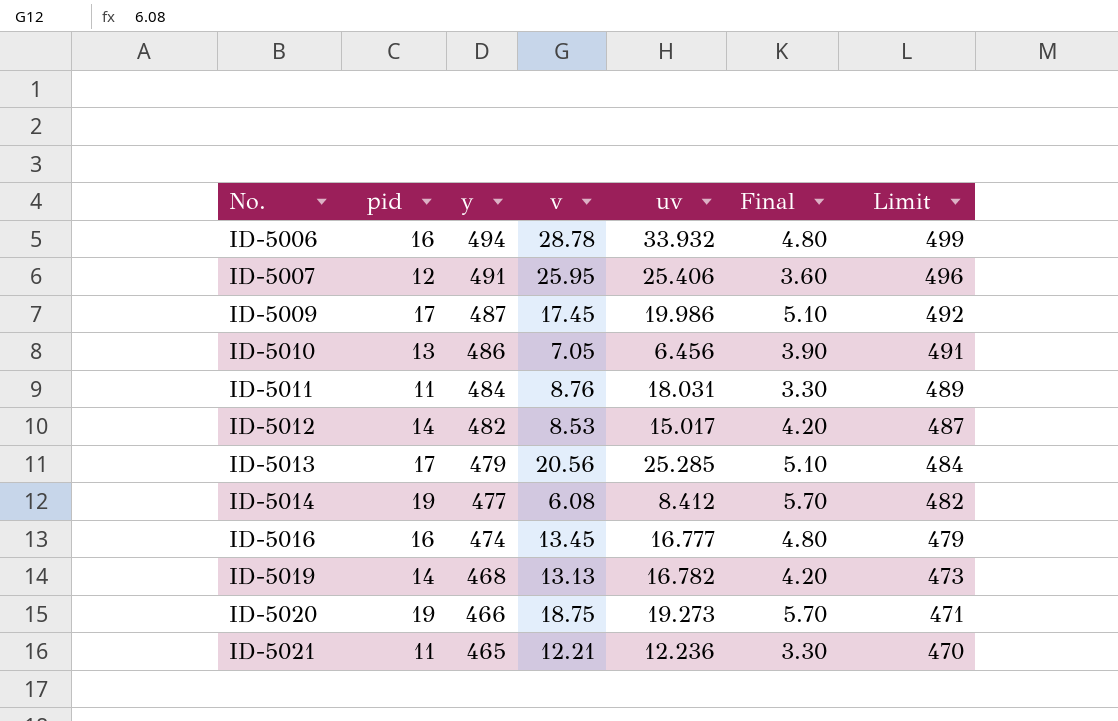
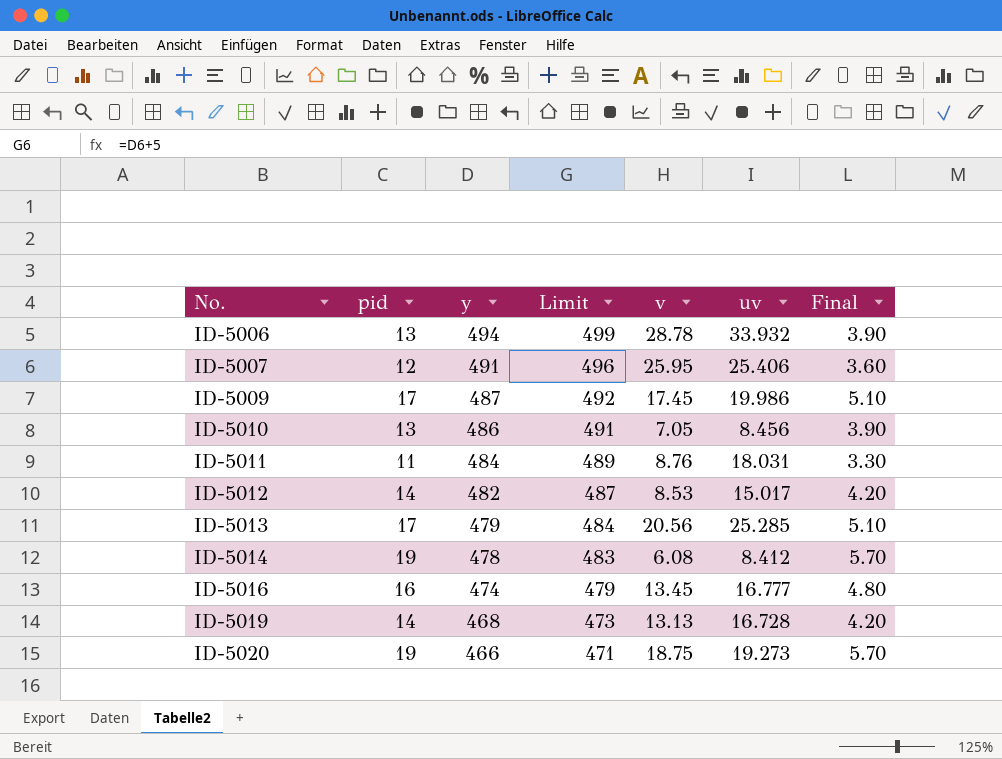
column Limit | position: 7 -> 4
row ID-5021: 11 | 465 | 12.21 | 12.236 | 3.30 | 470 -> none
ID-5006 | pid: 16 -> 13
ID-5006 | Final: 4.80 -> 3.90
ID-5010 | uv: 6.456 -> 8.456
ID-5014 | y: 477 -> 478
ID-5014 | Limit: 482 -> 483
ID-5019 | uv: 16.782 -> 16.728

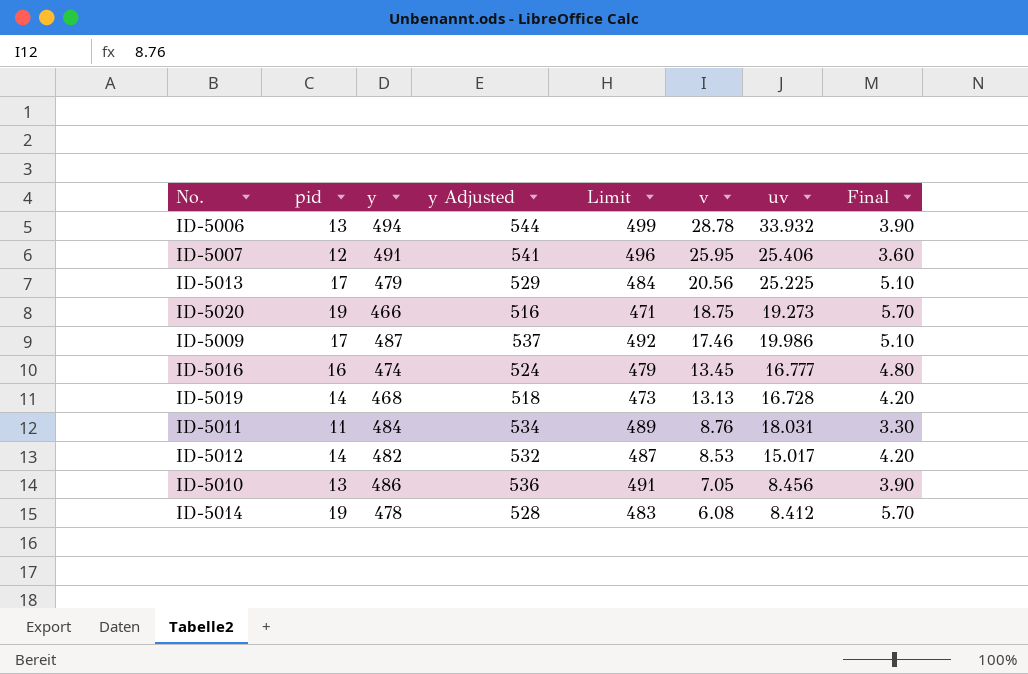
row order: No. ascending -> v descending
column y Adjusted | formula: none -> [y] + 50
ID-5013 | uv: 25.285 -> 25.225
ID-5009 | v: 17.45 -> 17.46

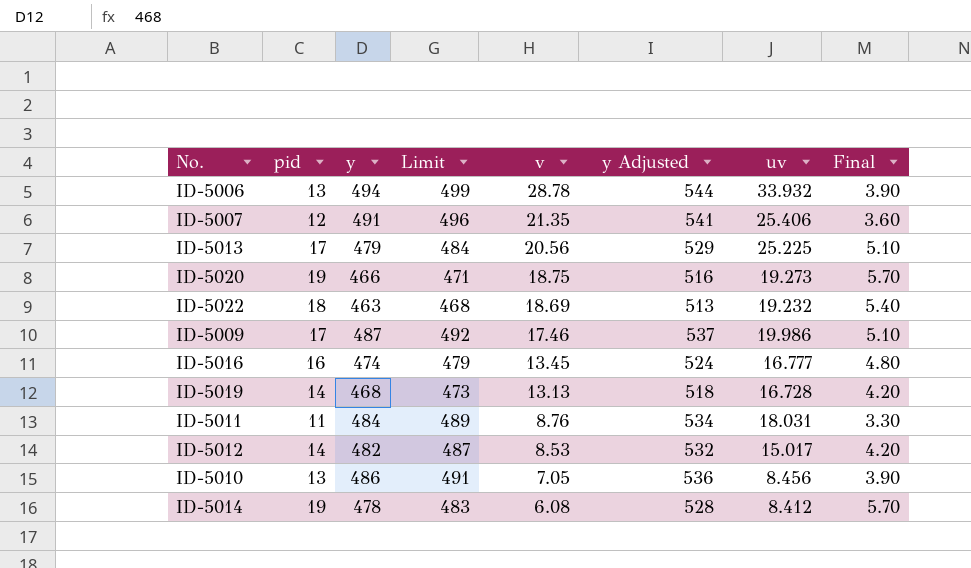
column y Adjusted | position: 4 -> 6
ID-5007 | v: 25.95 -> 21.35
row ID-5022: none -> 18 | 463 | 468 | 18.69 | 513 | 19.232 | 5.40

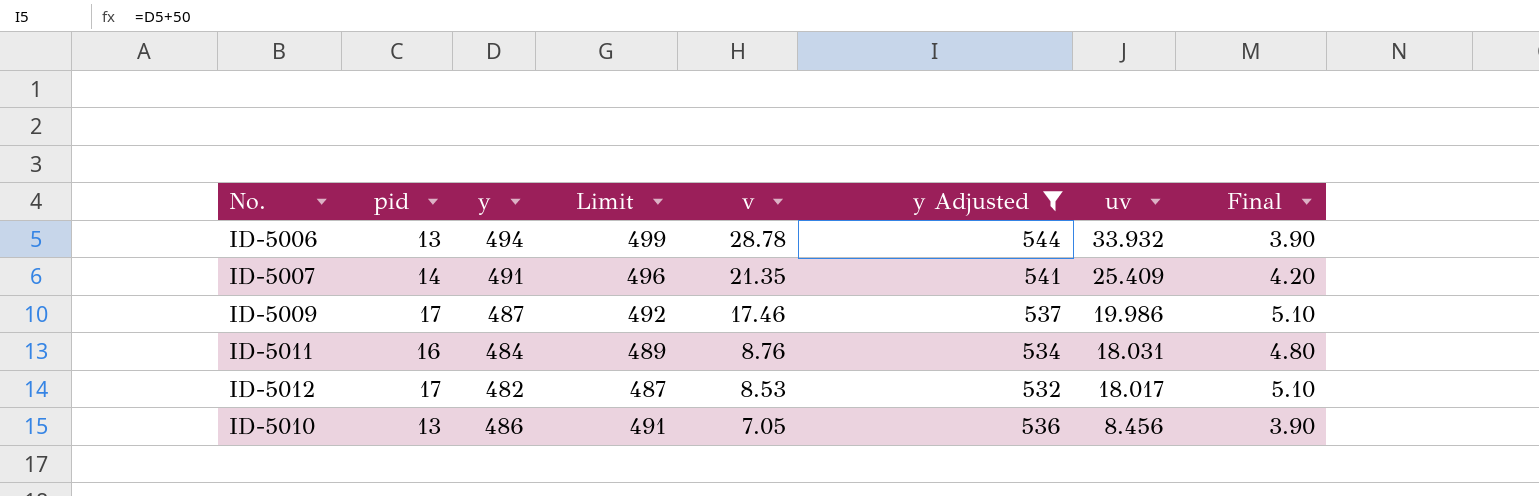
filter: none -> y Adjusted >= 532
ID-5007 | pid: 12 -> 14
ID-5007 | uv: 25.406 -> 25.409
ID-5007 | Final: 3.60 -> 4.20
ID-5011 | pid: 11 -> 16
ID-5011 | Final: 3.30 -> 4.80
ID-5012 | pid: 14 -> 17
ID-5012 | uv: 15.017 -> 18.017
ID-5012 | Final: 4.20 -> 5.10

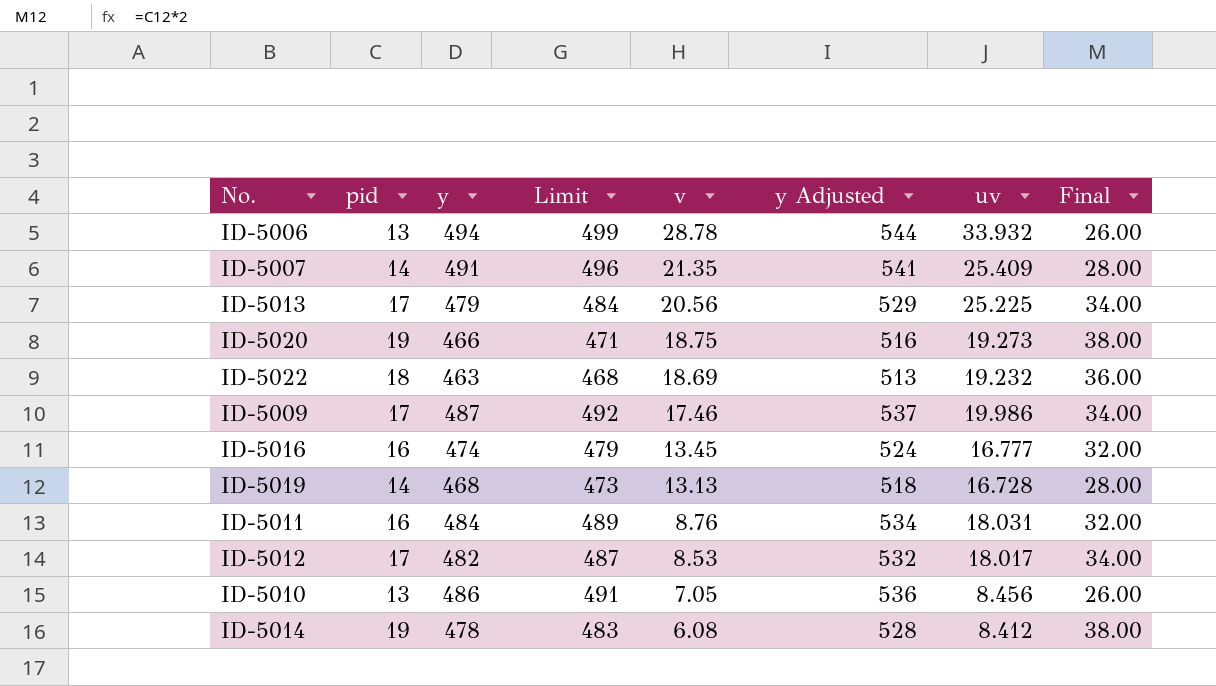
filter: y Adjusted >= 532 -> none
column Final | formula: [pid] * 0.3 -> [pid] * 2

